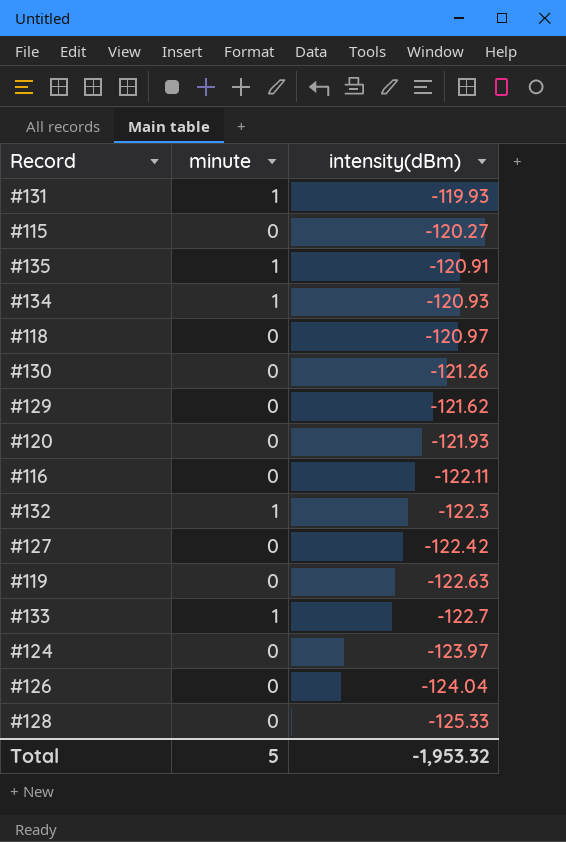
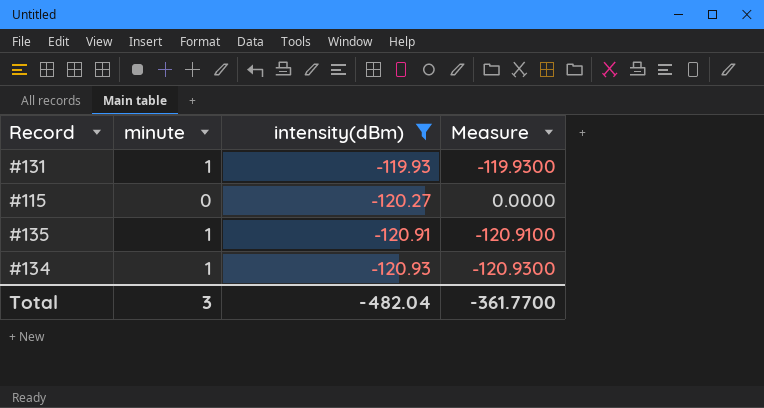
filter: none -> intensity(dBm) >= -120.93
column Measure | formula: none -> [minute] * [intensity(dBm)]
Total | minute: 5 -> 3
Total | intensity(dBm): -1,953.32 -> -482.04

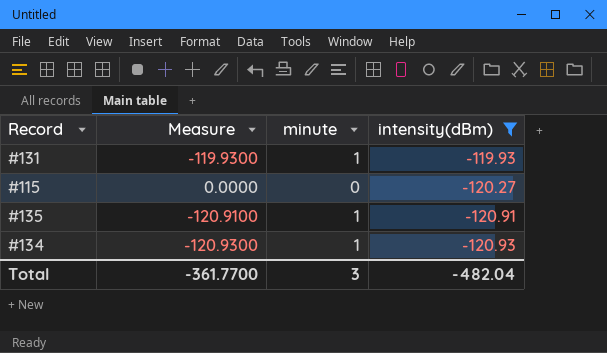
column Measure | position: 4 -> 2

